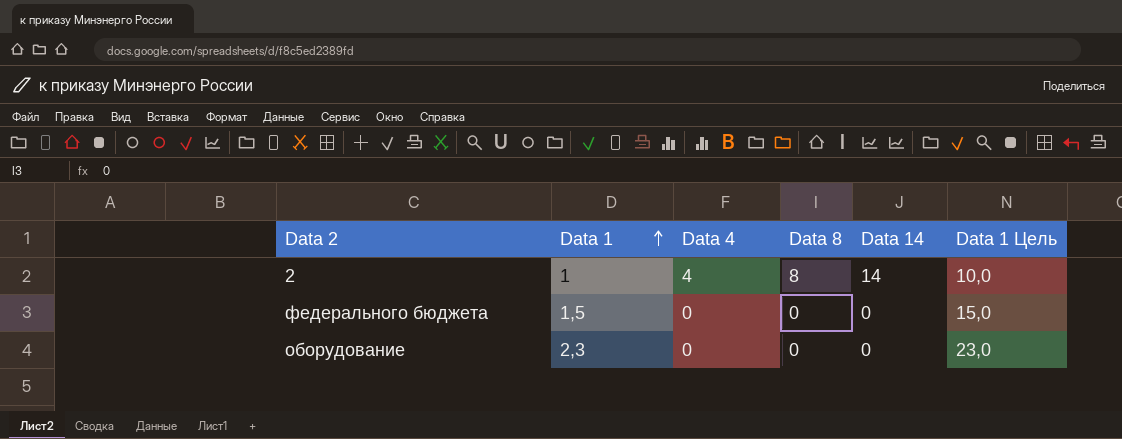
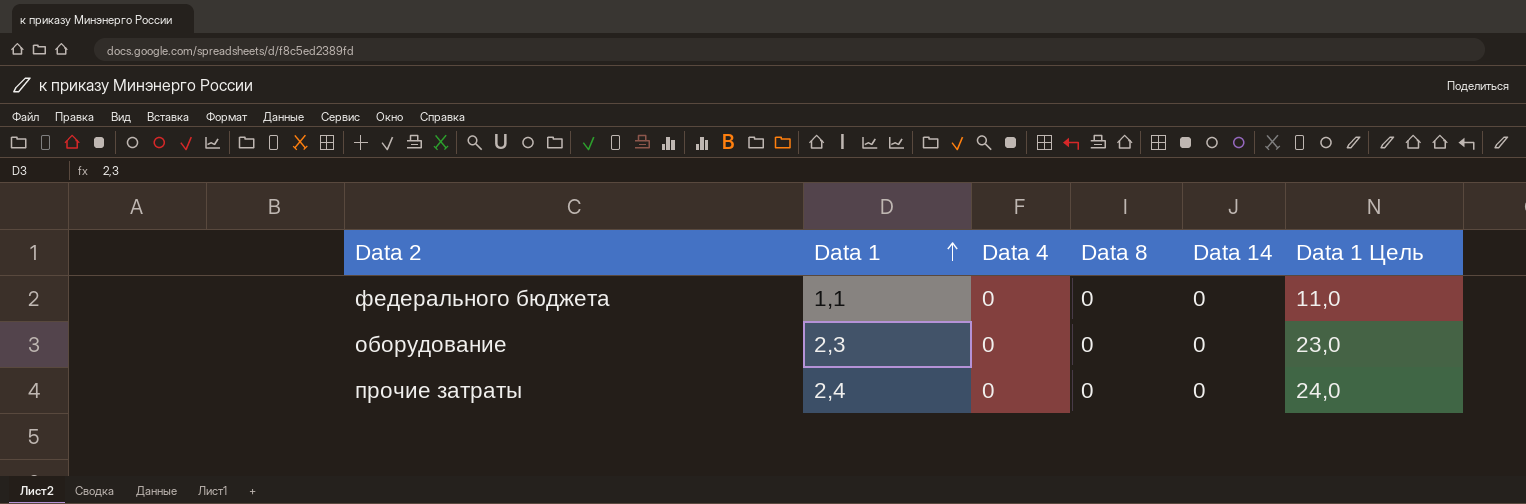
row 2: 1 | 4 | 8 | 14 | 10,0 -> none
федерального бюджета | Data 1: 1,5 -> 1,1
федерального бюджета | Data 1 Цель: 15,0 -> 11,0
row прочие затраты: none -> 2,4 | 0 | 0 | 0 | 24,0

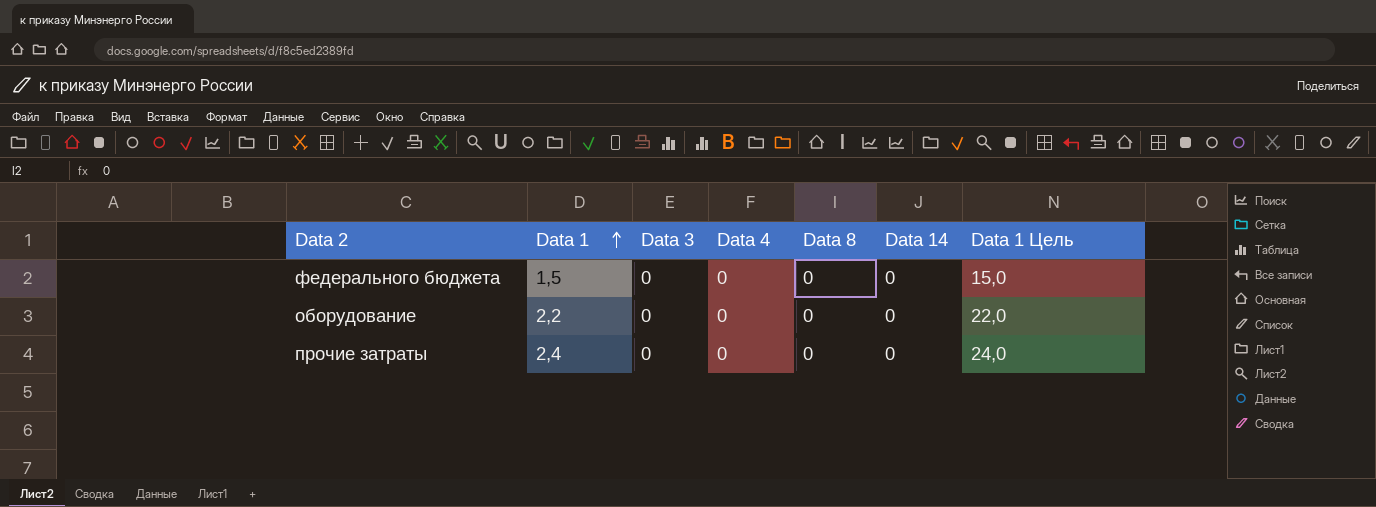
column Data 3 | position: none -> 3
федерального бюджета | Data 1: 1,1 -> 1,5
федерального бюджета | Data 1 Цель: 11,0 -> 15,0
оборудование | Data 1: 2,3 -> 2,2
оборудование | Data 1 Цель: 23,0 -> 22,0

